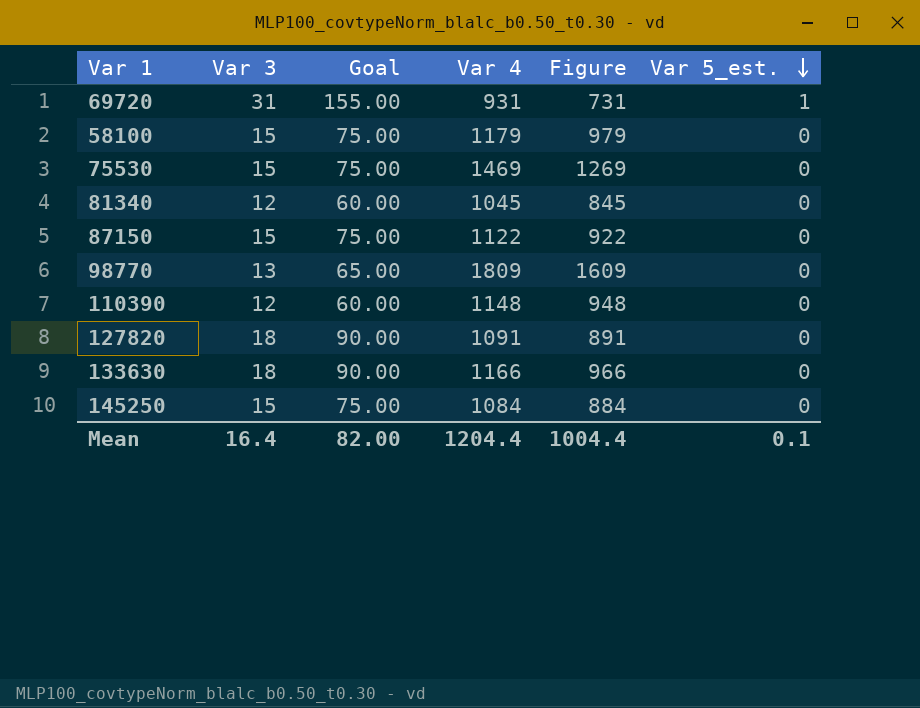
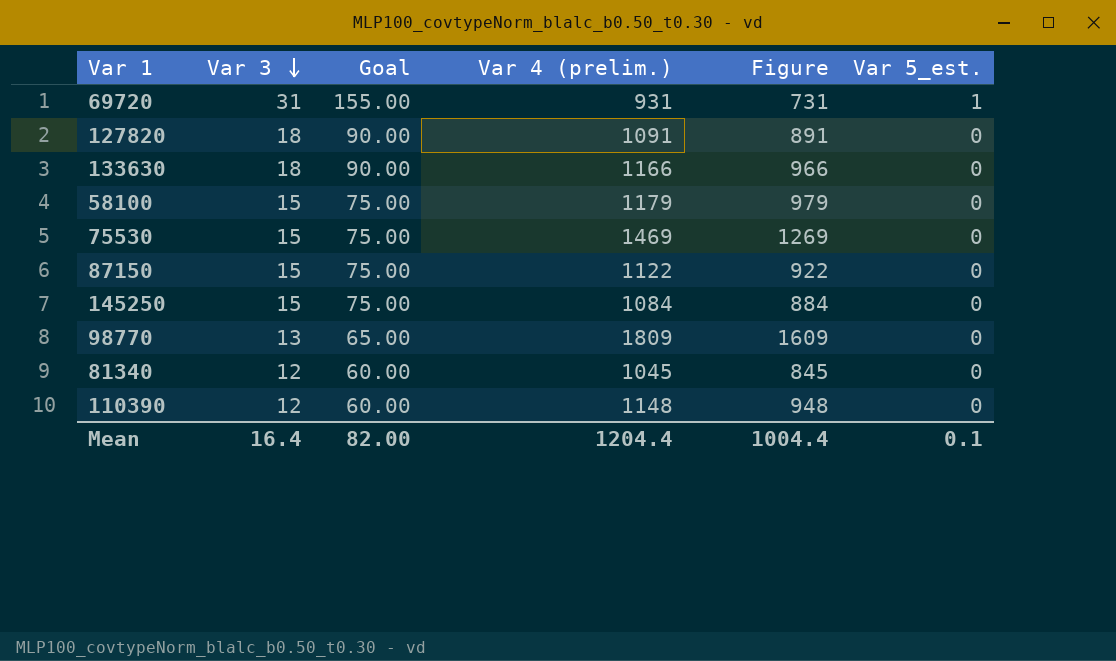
row order: Var 5_est. descending -> Var 3 descending
column name: Var 4 -> Var 4 (prelim.)

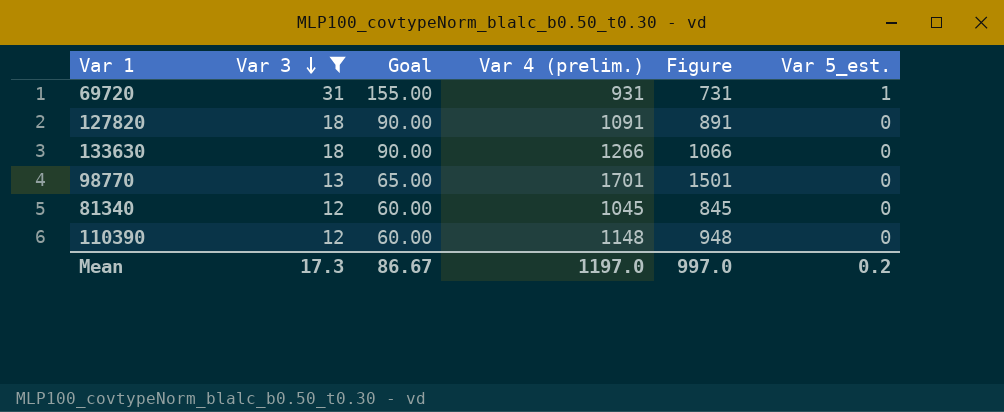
filter: none -> Var 3 != 15
133630 | Var 4 (prelim.): 1166 -> 1266
133630 | Figure: 966 -> 1066
98770 | Var 4 (prelim.): 1809 -> 1701
98770 | Figure: 1609 -> 1501
Mean | Var 3: 16.4 -> 17.3
Mean | Goal: 82.00 -> 86.67
Mean | Var 4 (prelim.): 1204.4 -> 1197.0
Mean | Figure: 1004.4 -> 997.0
Mean | Var 5_est.: 0.1 -> 0.2

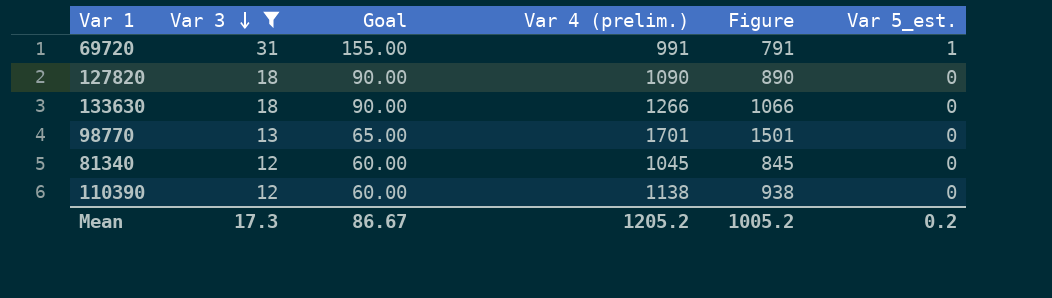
69720 | Var 4 (prelim.): 931 -> 991
69720 | Figure: 731 -> 791
127820 | Var 4 (prelim.): 1091 -> 1090
127820 | Figure: 891 -> 890
110390 | Var 4 (prelim.): 1148 -> 1138
110390 | Figure: 948 -> 938
Mean | Var 4 (prelim.): 1197.0 -> 1205.2
Mean | Figure: 997.0 -> 1005.2

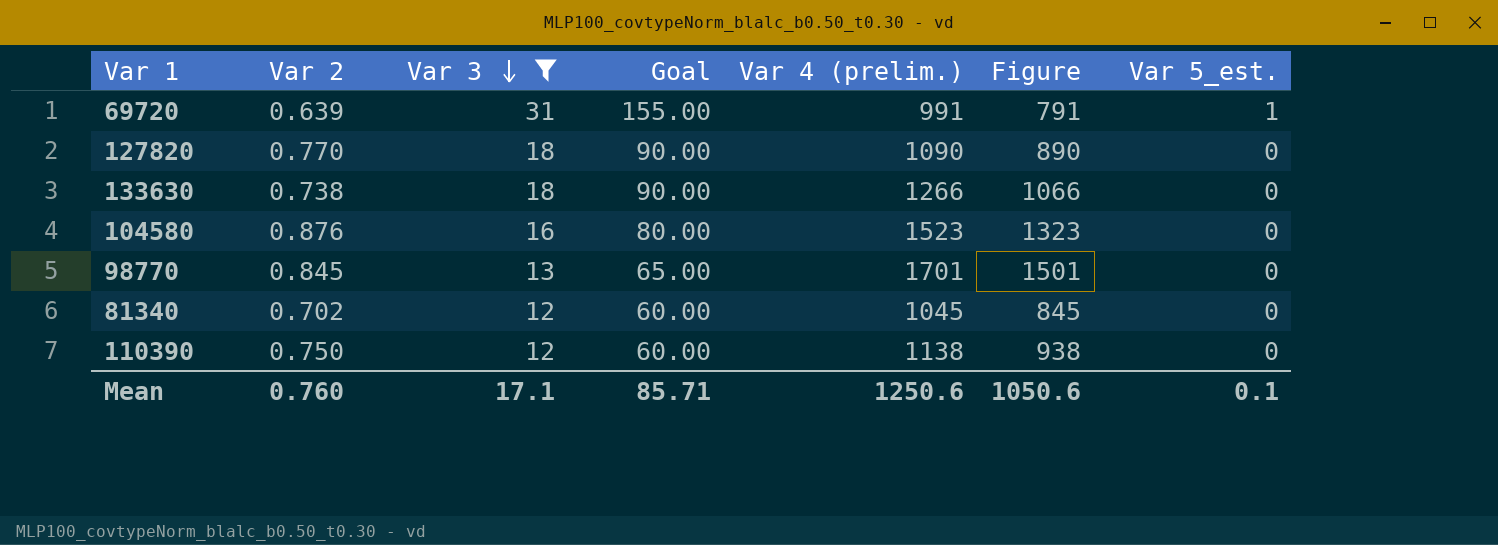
column Var 2 | position: none -> 2
row 104580: none -> 0.876 | 16 | 80.00 | 1523 | 1323 | 0
Mean | Var 3: 17.3 -> 17.1
Mean | Goal: 86.67 -> 85.71
Mean | Var 4 (prelim.): 1205.2 -> 1250.6
Mean | Figure: 1005.2 -> 1050.6
Mean | Var 5_est.: 0.2 -> 0.1

